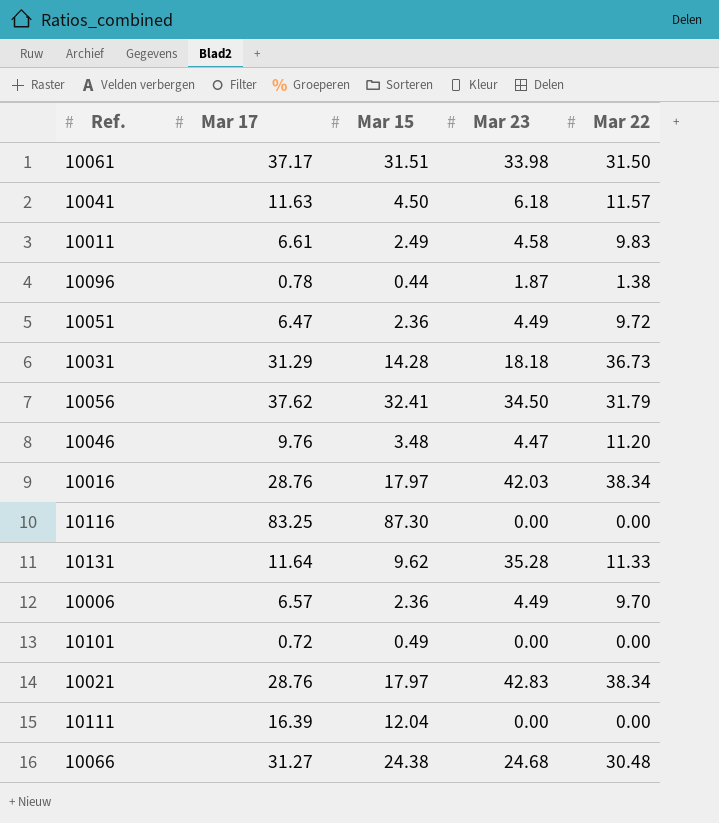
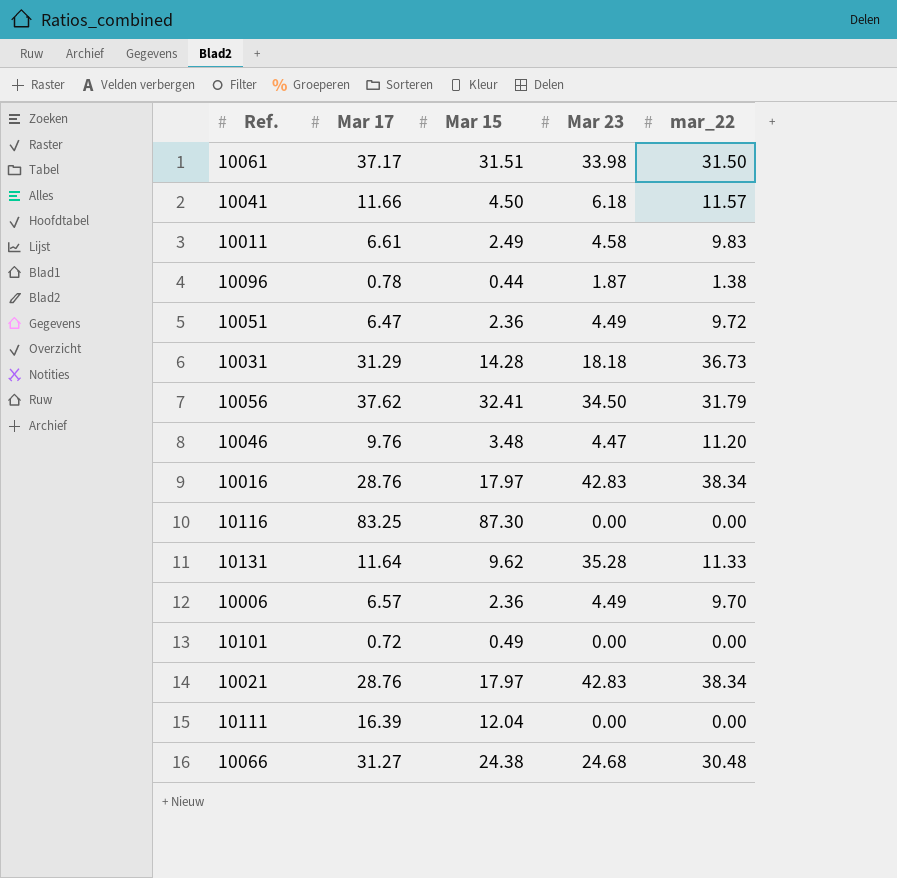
column name: Mar 22 -> mar_22
10041 | Mar 17: 11.63 -> 11.66
10016 | Mar 23: 42.03 -> 42.83

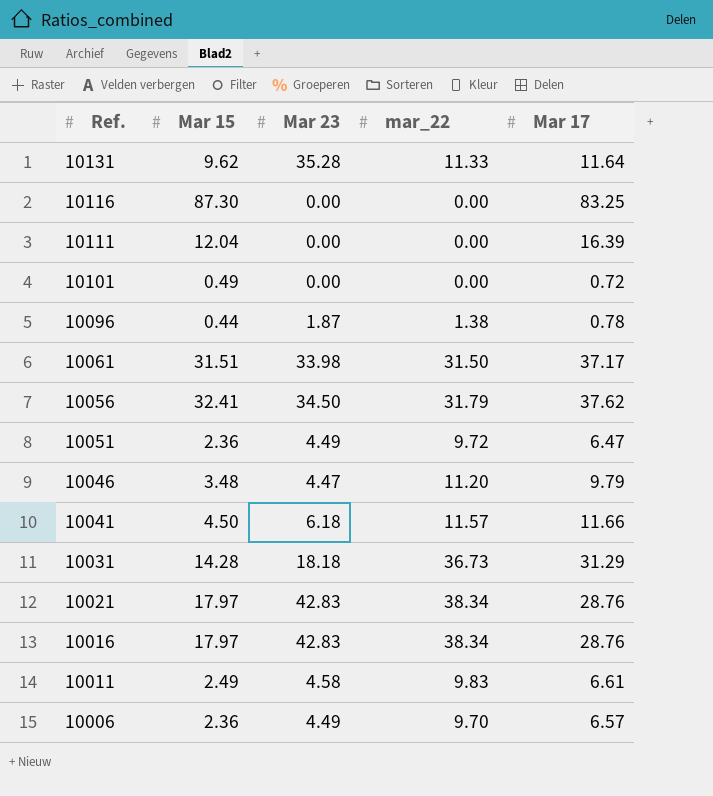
row order: none -> Ref. descending
column Mar 17 | position: 2 -> 5
row 10066: 31.27 | 24.38 | 24.68 | 30.48 -> none
10046 | Mar 17: 9.76 -> 9.79

